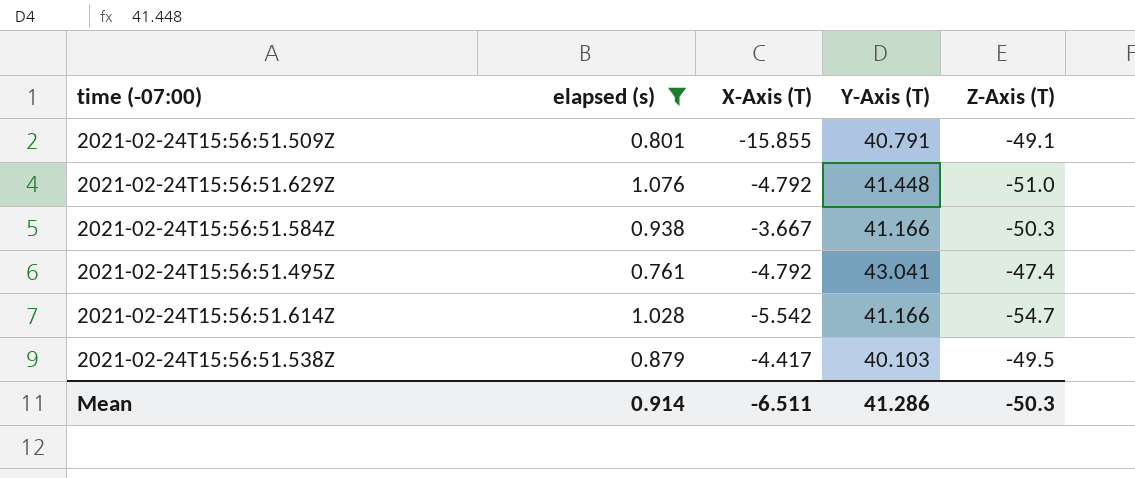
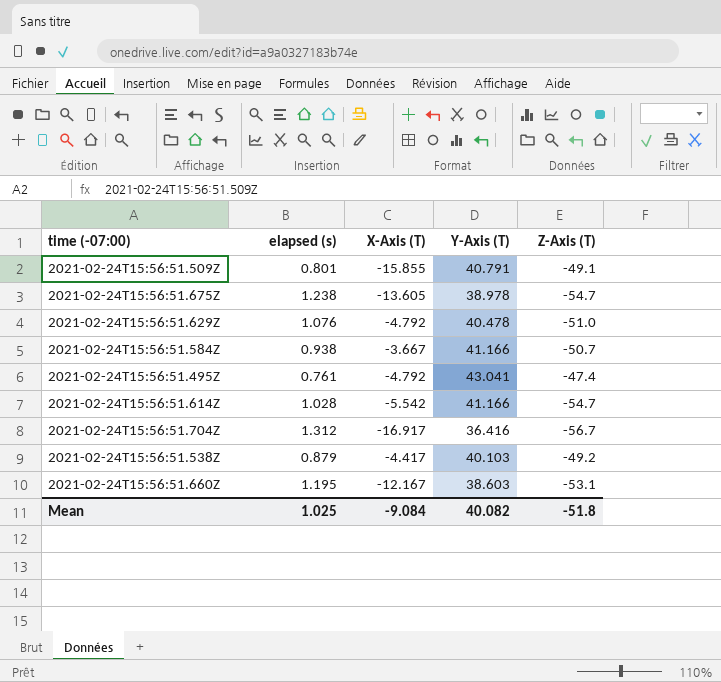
filter: elapsed (s) <= 1.076 -> none
2021-02-24T15:56:51.629Z | Y-Axis (T): 41.448 -> 40.478
2021-02-24T15:56:51.584Z | Z-Axis (T): -50.3 -> -50.7
2021-02-24T15:56:51.538Z | Z-Axis (T): -49.5 -> -49.2
Mean | elapsed (s): 0.914 -> 1.025
Mean | X-Axis (T): -6.511 -> -9.084
Mean | Y-Axis (T): 41.286 -> 40.082
Mean | Z-Axis (T): -50.3 -> -51.8

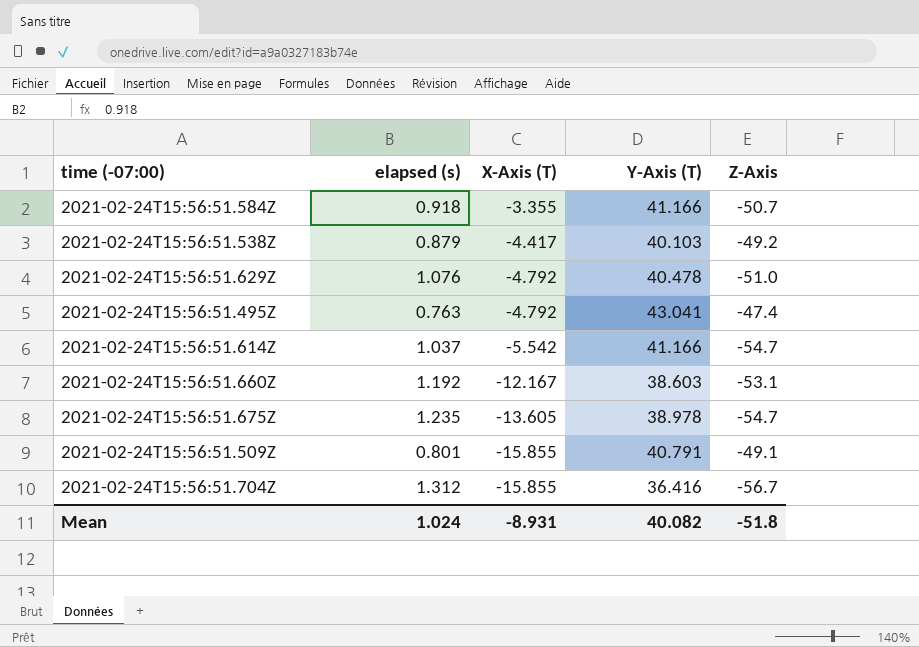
row order: none -> X-Axis (T) descending
column name: Z-Axis (T) -> Z-Axis
2021-02-24T15:56:51.584Z | elapsed (s): 0.938 -> 0.918
2021-02-24T15:56:51.584Z | X-Axis (T): -3.667 -> -3.355
2021-02-24T15:56:51.495Z | elapsed (s): 0.761 -> 0.763
2021-02-24T15:56:51.614Z | elapsed (s): 1.028 -> 1.037
2021-02-24T15:56:51.660Z | elapsed (s): 1.195 -> 1.192
2021-02-24T15:56:51.675Z | elapsed (s): 1.238 -> 1.235
2021-02-24T15:56:51.704Z | X-Axis (T): -16.917 -> -15.855
Mean | elapsed (s): 1.025 -> 1.024
Mean | X-Axis (T): -9.084 -> -8.931

